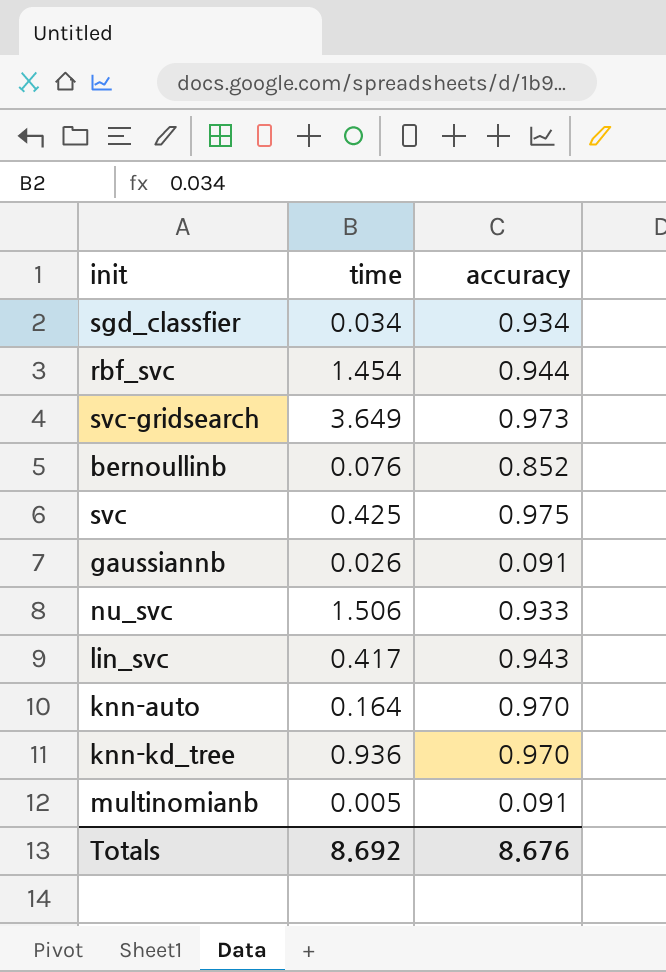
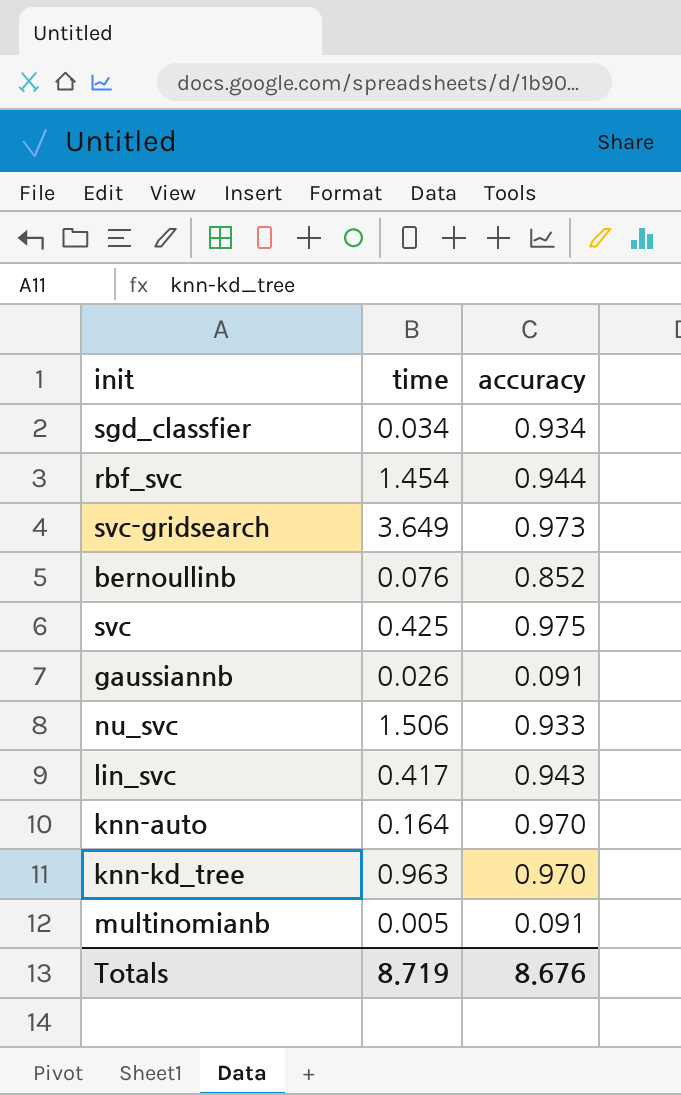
knn-kd_tree | time: 0.936 -> 0.963
Totals | time: 8.692 -> 8.719

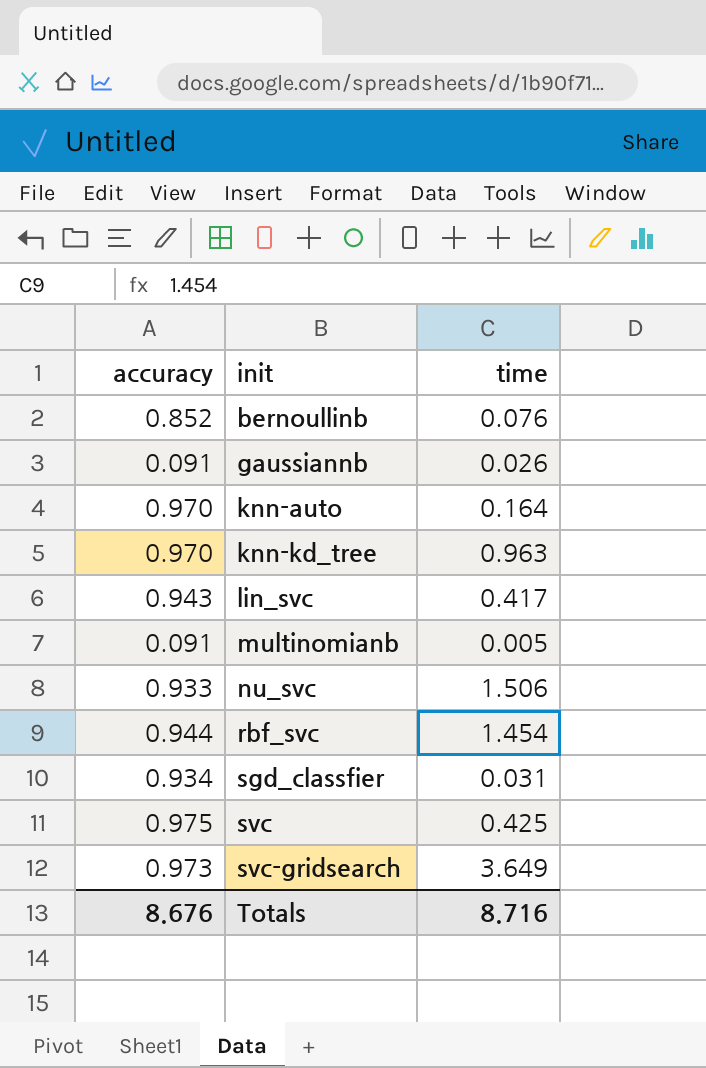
row order: none -> init ascending
column accuracy | position: 3 -> 1
sgd_classfier | time: 0.034 -> 0.031
Totals | time: 8.719 -> 8.716

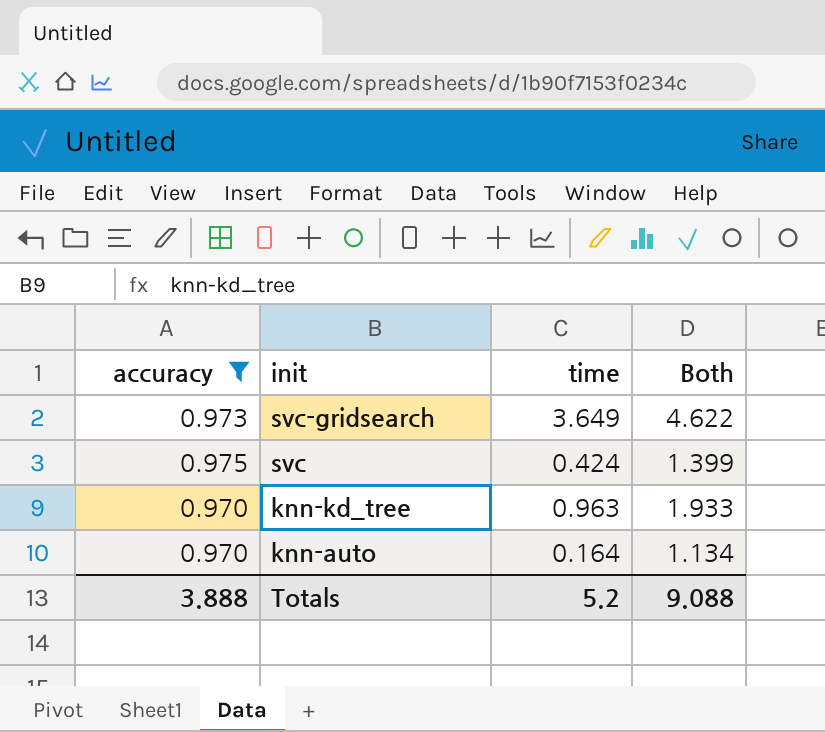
filter: none -> accuracy >= 0.970
row order: init ascending -> init descending
column Both | formula: none -> [accuracy] + [time]
svc | time: 0.425 -> 0.424
Totals | accuracy: 8.676 -> 3.888
Totals | time: 8.716 -> 5.2

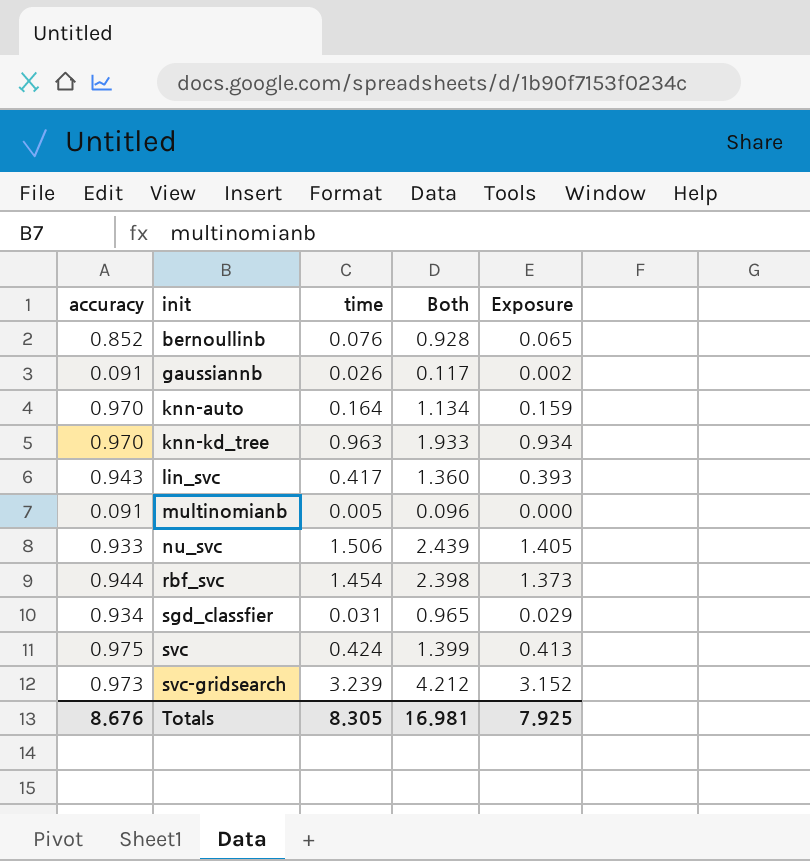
filter: accuracy >= 0.970 -> none
row order: init descending -> init ascending
column Exposure | formula: none -> [accuracy] * [time]
svc-gridsearch | time: 3.649 -> 3.239
svc-gridsearch | Both: 4.622 -> 4.212
Totals | accuracy: 3.888 -> 8.676
Totals | time: 5.2 -> 8.305
Totals | Both: 9.088 -> 16.981

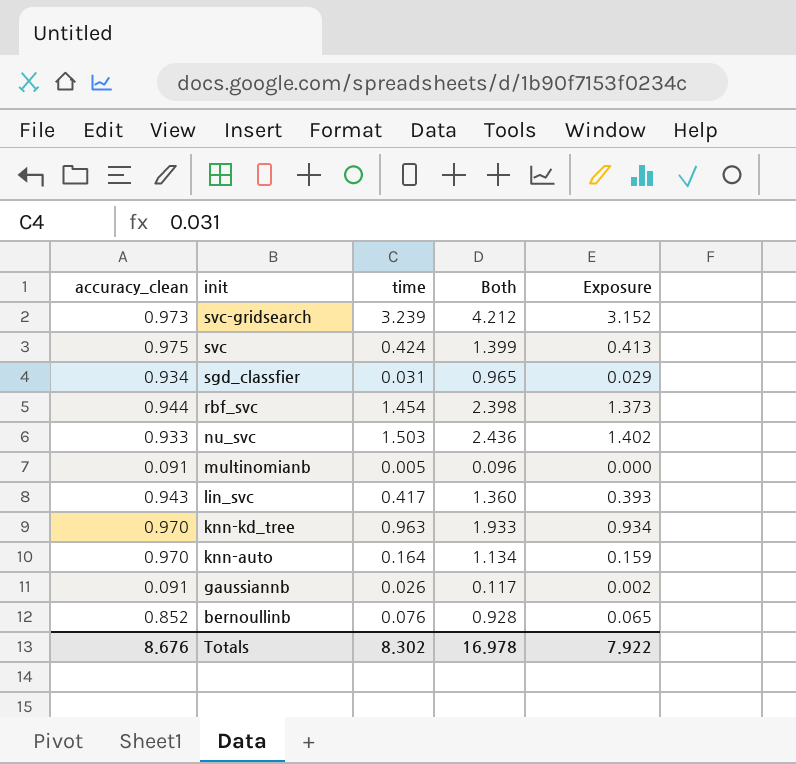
row order: init ascending -> init descending
column name: accuracy -> accuracy_clean
nu_svc | time: 1.506 -> 1.503
nu_svc | Both: 2.439 -> 2.436
nu_svc | Exposure: 1.405 -> 1.402
Totals | time: 8.305 -> 8.302
Totals | Both: 16.981 -> 16.978
Totals | Exposure: 7.925 -> 7.922

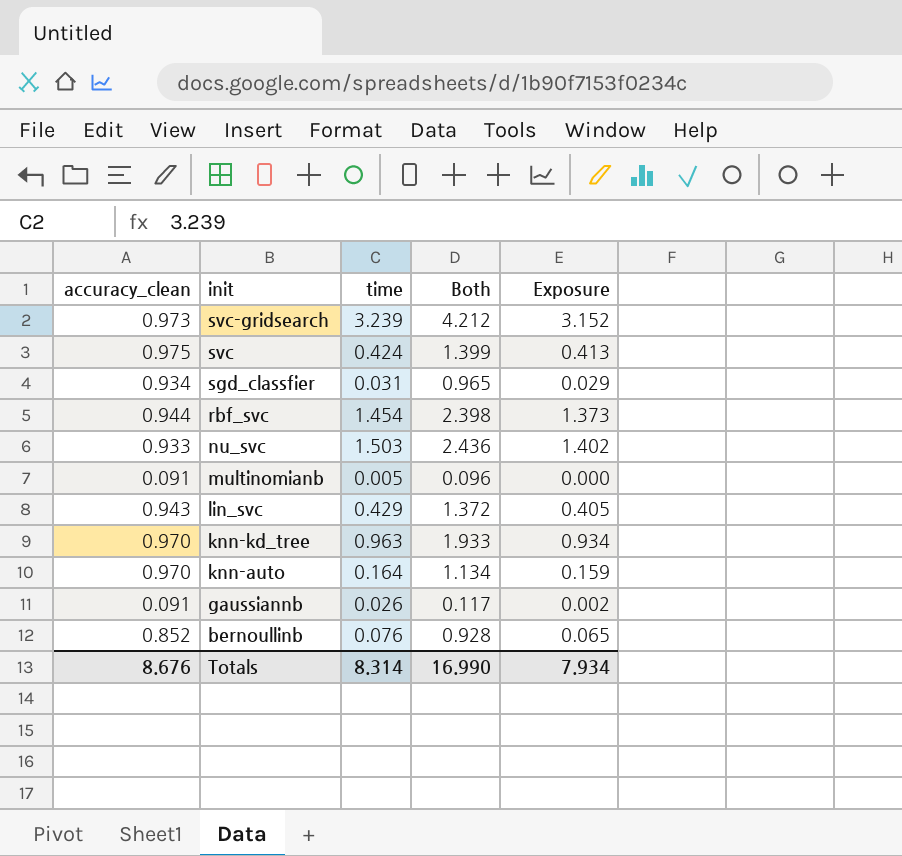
lin_svc | time: 0.417 -> 0.429
lin_svc | Both: 1.360 -> 1.372
lin_svc | Exposure: 0.393 -> 0.405
Totals | time: 8.302 -> 8.314
Totals | Both: 16.978 -> 16.990
Totals | Exposure: 7.922 -> 7.934

